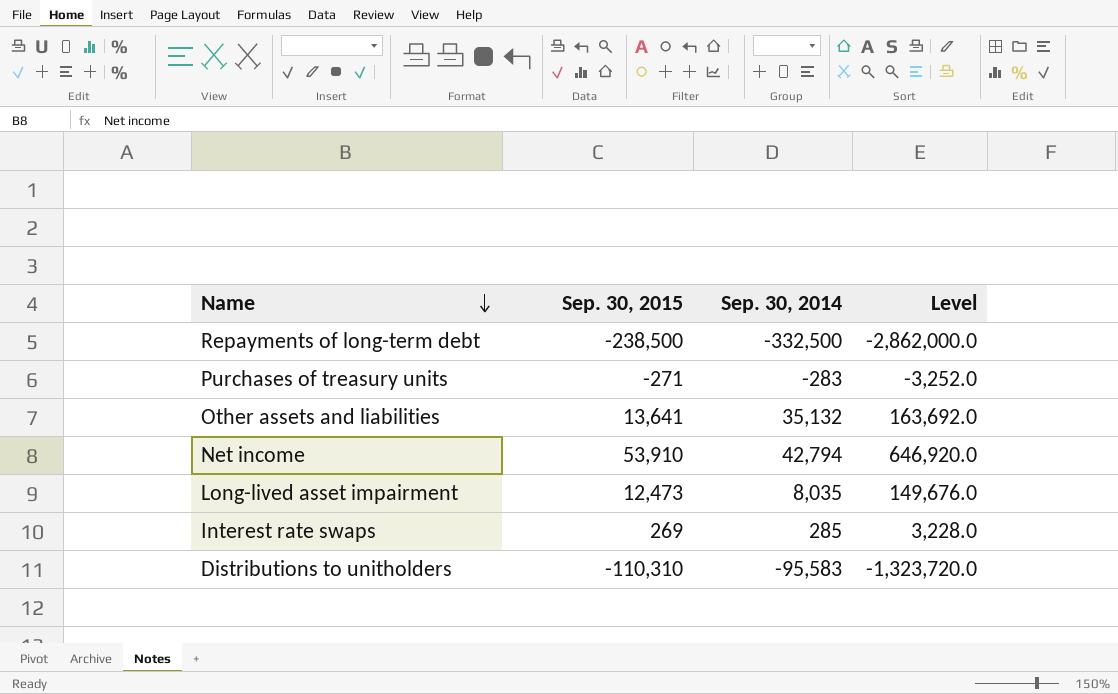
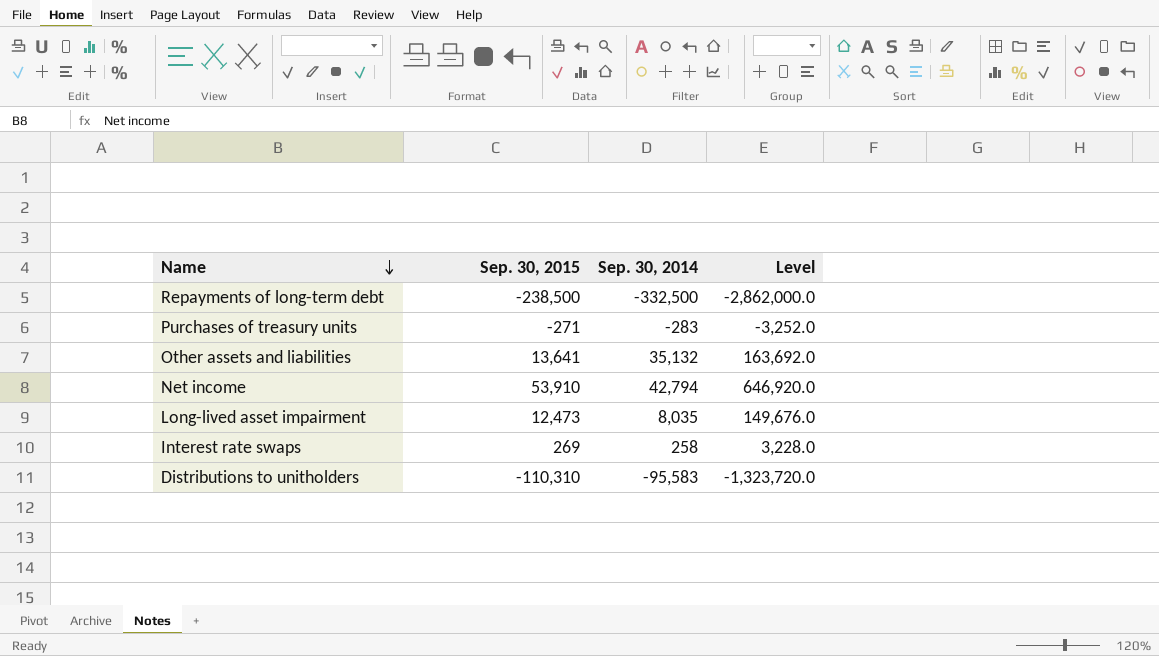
Interest rate swaps | Sep. 30, 2014: 285 -> 258

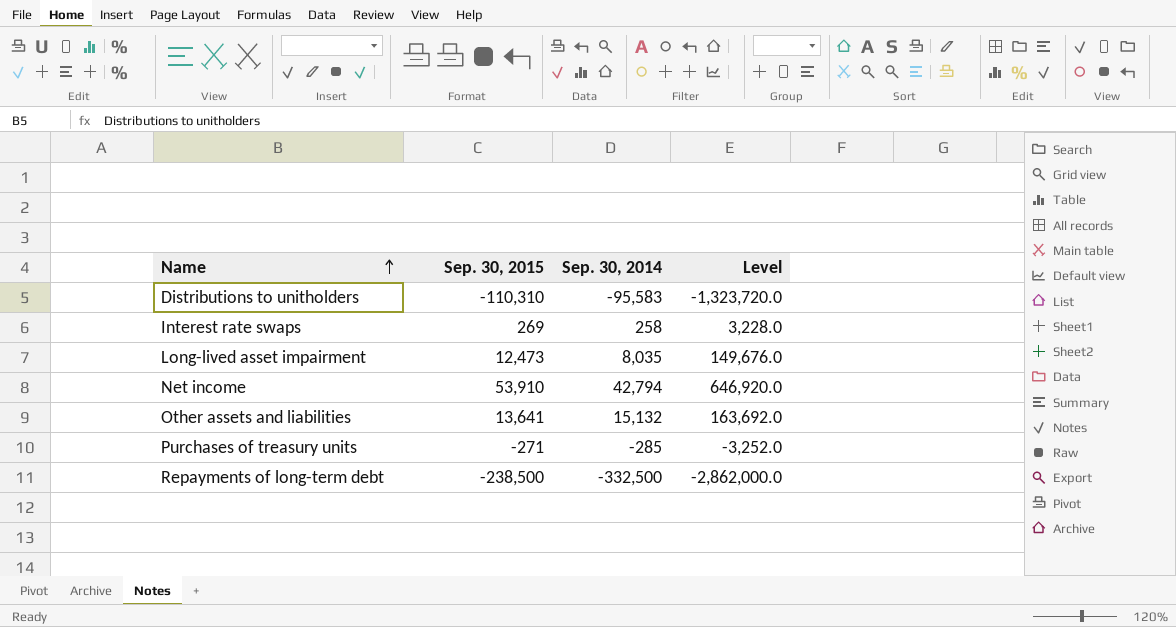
row order: Name descending -> Name ascending
Other assets and liabilities | Sep. 30, 2014: 35,132 -> 15,132
Purchases of treasury units | Sep. 30, 2014: -283 -> -285

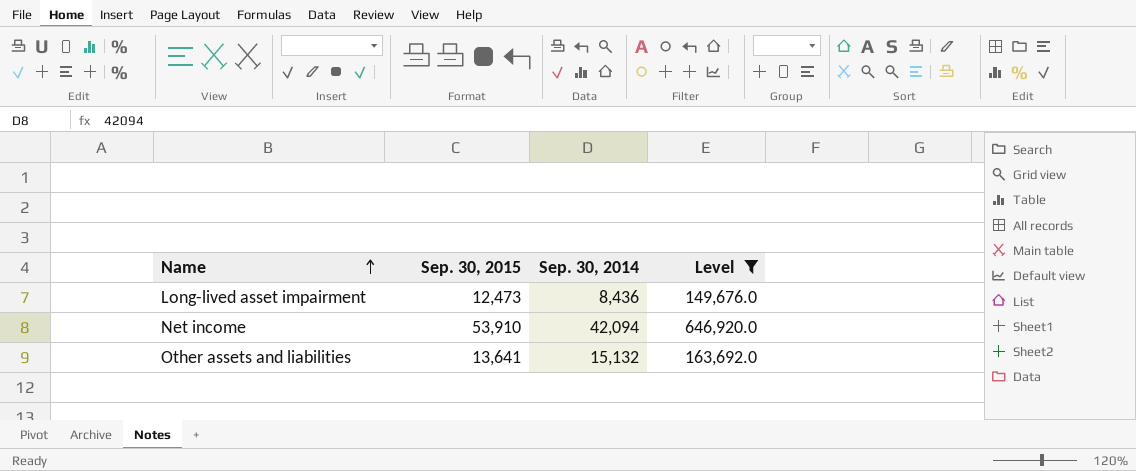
filter: none -> Level >= 149,676.0
Long-lived asset impairment | Sep. 30, 2014: 8,035 -> 8,436
Net income | Sep. 30, 2014: 42,794 -> 42,094

